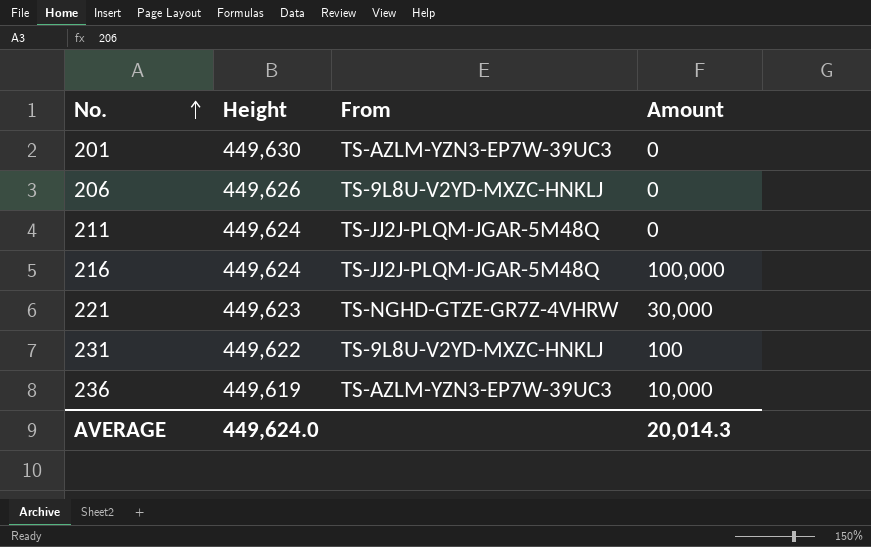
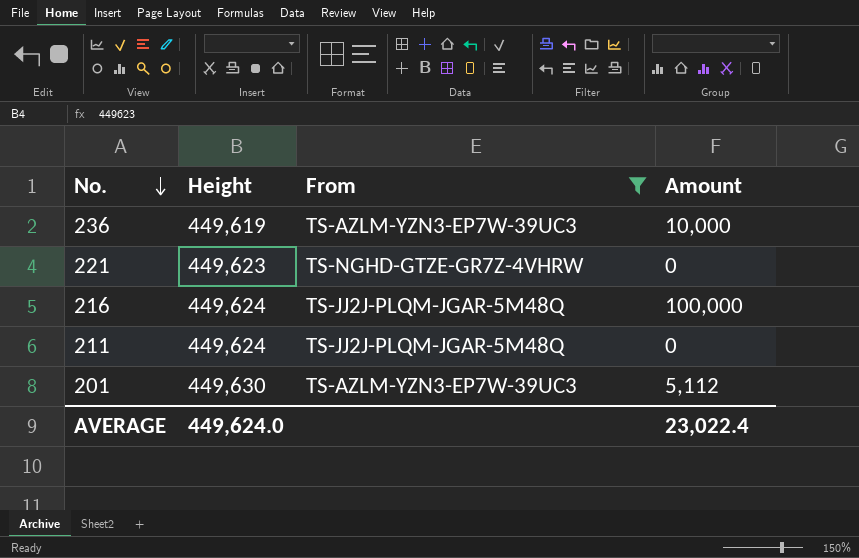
filter: none -> From != TS-9L8U-V2YD-MXZC-HNKLJ
row order: No. ascending -> No. descending
221 | Amount: 30,000 -> 0
201 | Amount: 0 -> 5,112
AVERAGE | Amount: 20,014.3 -> 23,022.4

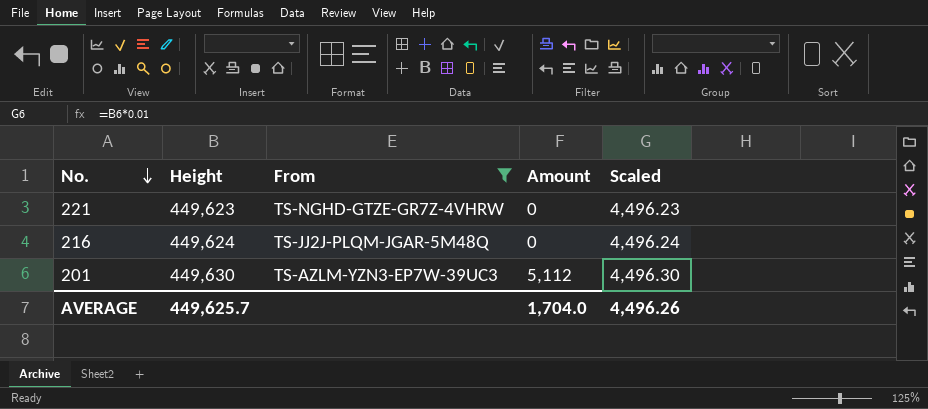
column Scaled | formula: none -> [Height] * 0.01
row 236: 449,619 | TS-AZLM-YZN3-EP7W-39UC3 | 10,000 -> none
row 211: 449,624 | TS-JJ2J-PLQM-JGAR-5M48Q | 0 -> none
216 | Amount: 100,000 -> 0
AVERAGE | Height: 449,624.0 -> 449,625.7
AVERAGE | Amount: 23,022.4 -> 1,704.0

